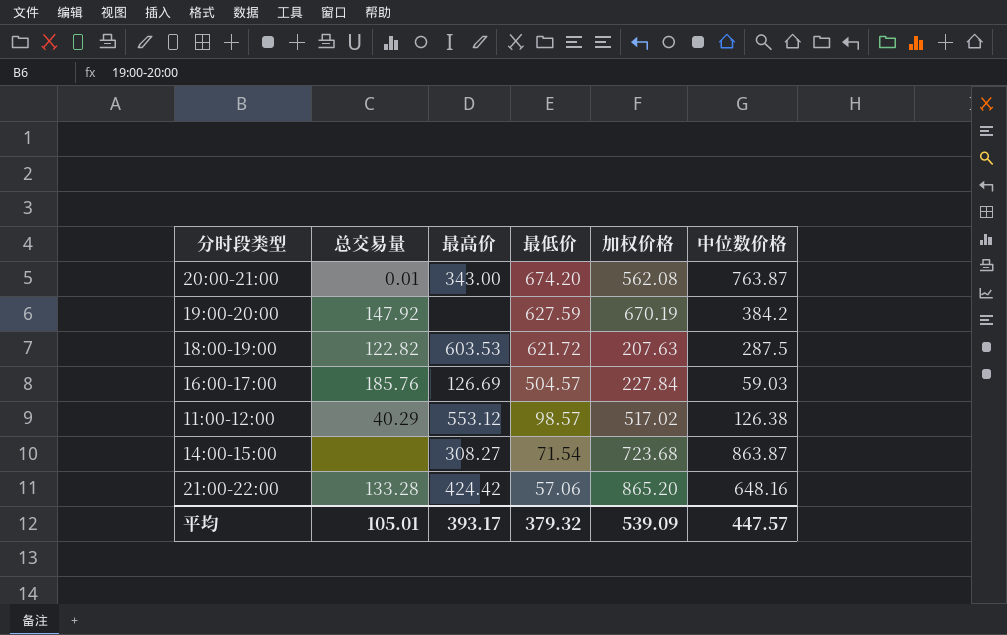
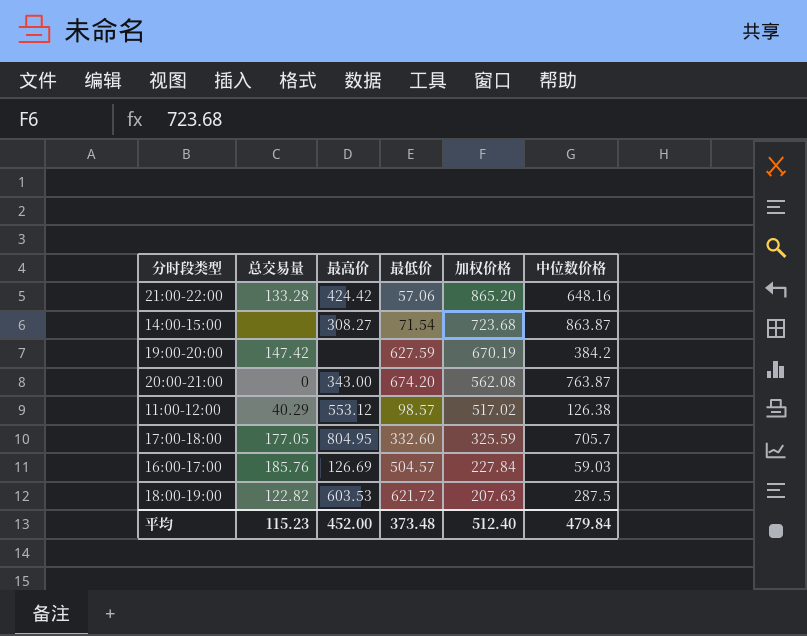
row order: 最低价 descending -> 加权价格 descending
19:00-20:00 | 总交易量: 147.92 -> 147.42
20:00-21:00 | 总交易量: 0.01 -> 0
row 17:00-18:00: none -> 177.05 | 804.95 | 332.60 | 325.59 | 705.7
平均 | 总交易量: 105.01 -> 115.23
平均 | 最高价: 393.17 -> 452.00
平均 | 最低价: 379.32 -> 373.48
平均 | 加权价格: 539.09 -> 512.40
平均 | 中位数价格: 447.57 -> 479.84

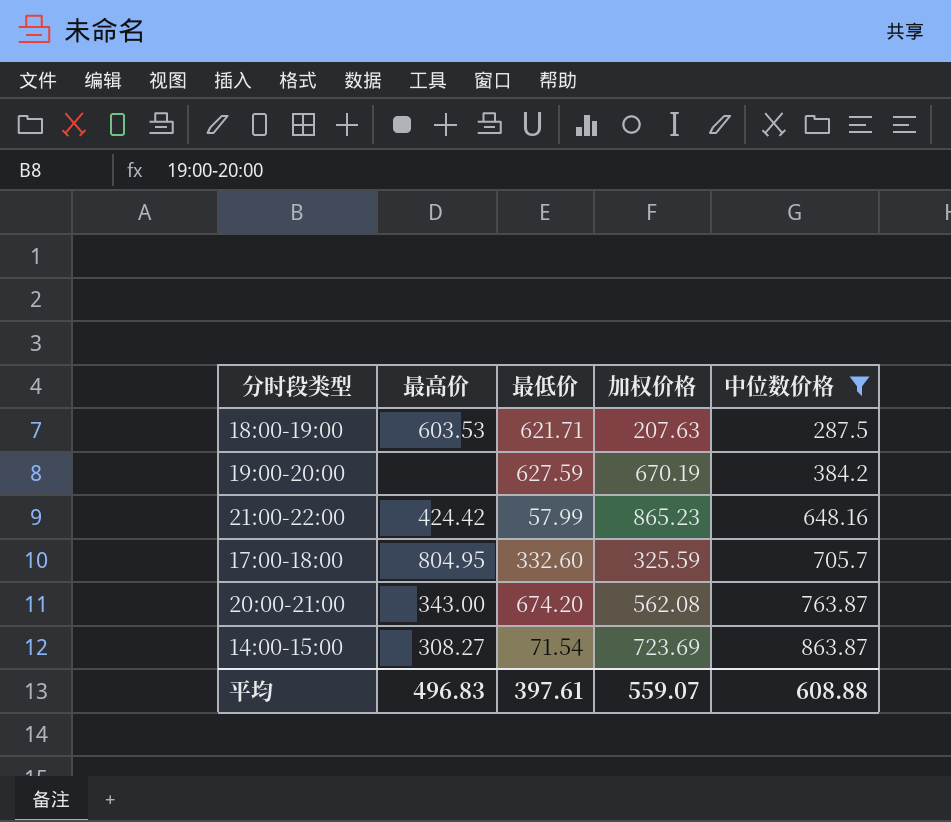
filter: none -> 中位数价格 >= 287.5
row order: 加权价格 descending -> 中位数价格 ascending
column 总交易量 | position: 2 -> none
18:00-19:00 | 最低价: 621.72 -> 621.71
21:00-22:00 | 最低价: 57.06 -> 57.99
21:00-22:00 | 加权价格: 865.20 -> 865.23
14:00-15:00 | 加权价格: 723.68 -> 723.69
平均 | 最高价: 452.00 -> 496.83
平均 | 最低价: 373.48 -> 397.61
平均 | 加权价格: 512.40 -> 559.07
平均 | 中位数价格: 479.84 -> 608.88

